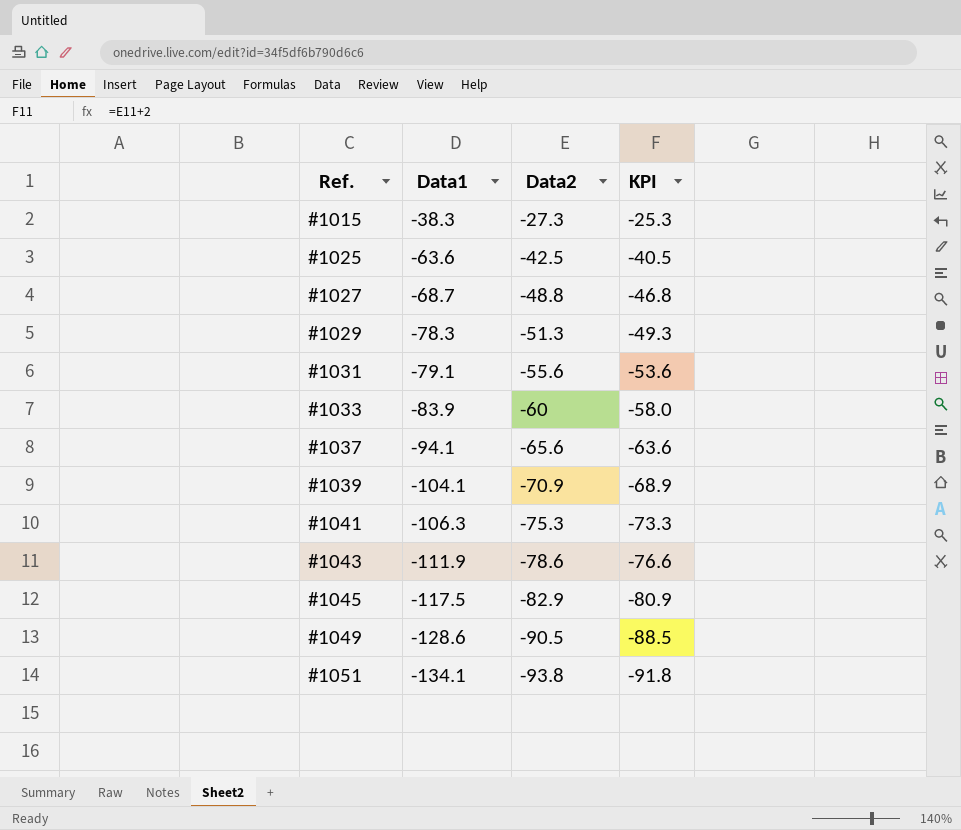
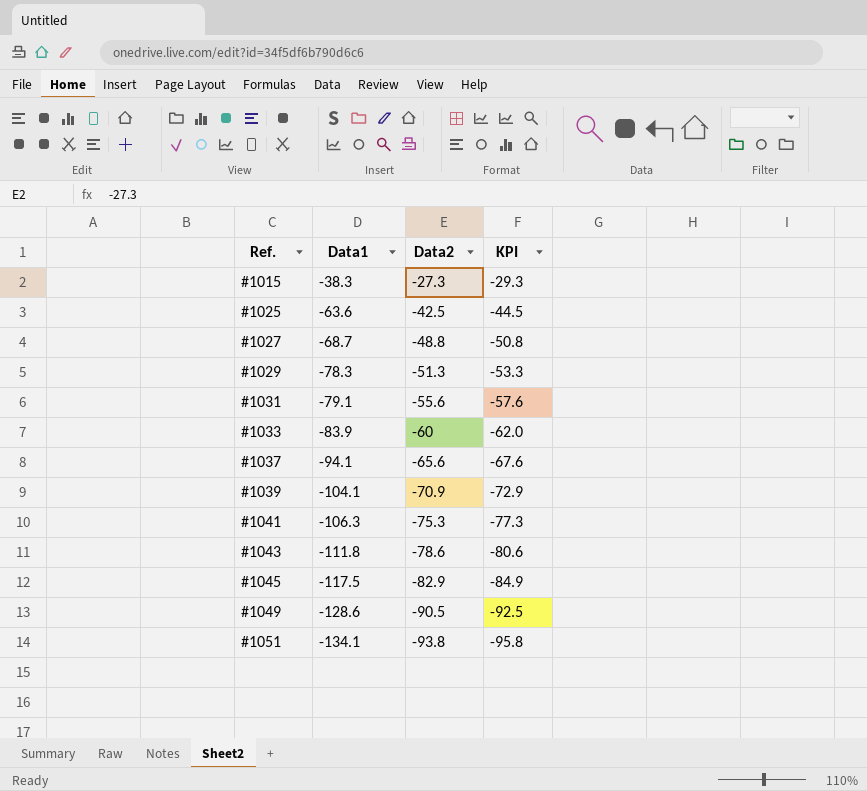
column KPI | formula: [Data2] + 2 -> [Data2] - 2
#1043 | Data1: -111.9 -> -111.8

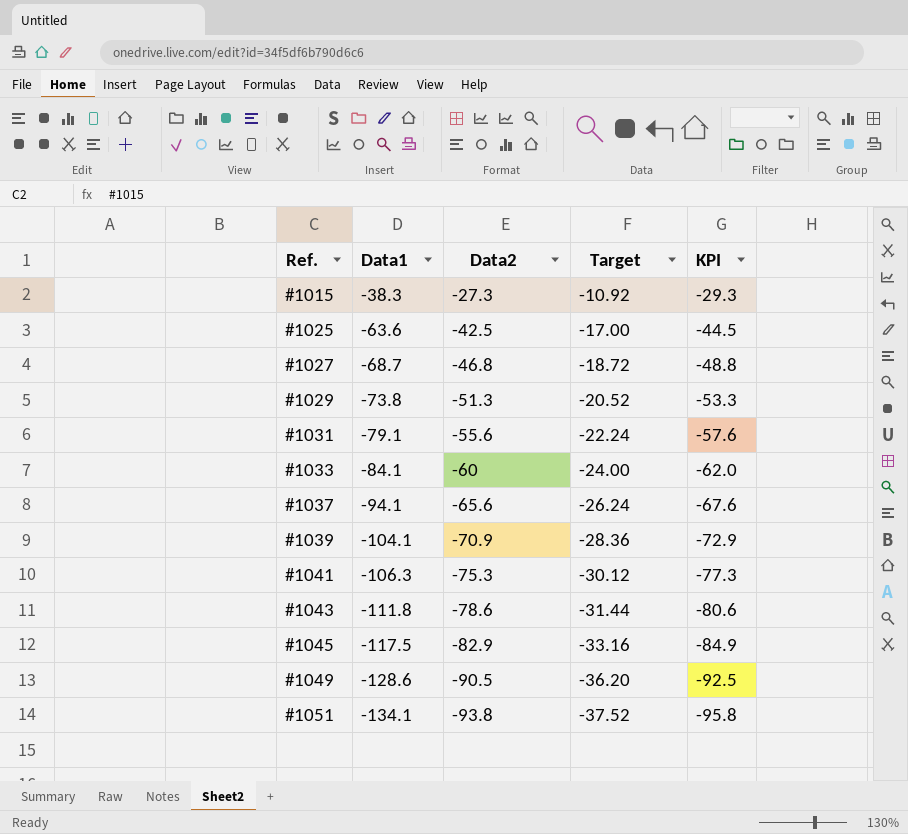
column Target | formula: none -> [Data2] * 0.4
#1027 | Data2: -48.8 -> -46.8
#1027 | KPI: -50.8 -> -48.8
#1029 | Data1: -78.3 -> -73.8
#1033 | Data1: -83.9 -> -84.1

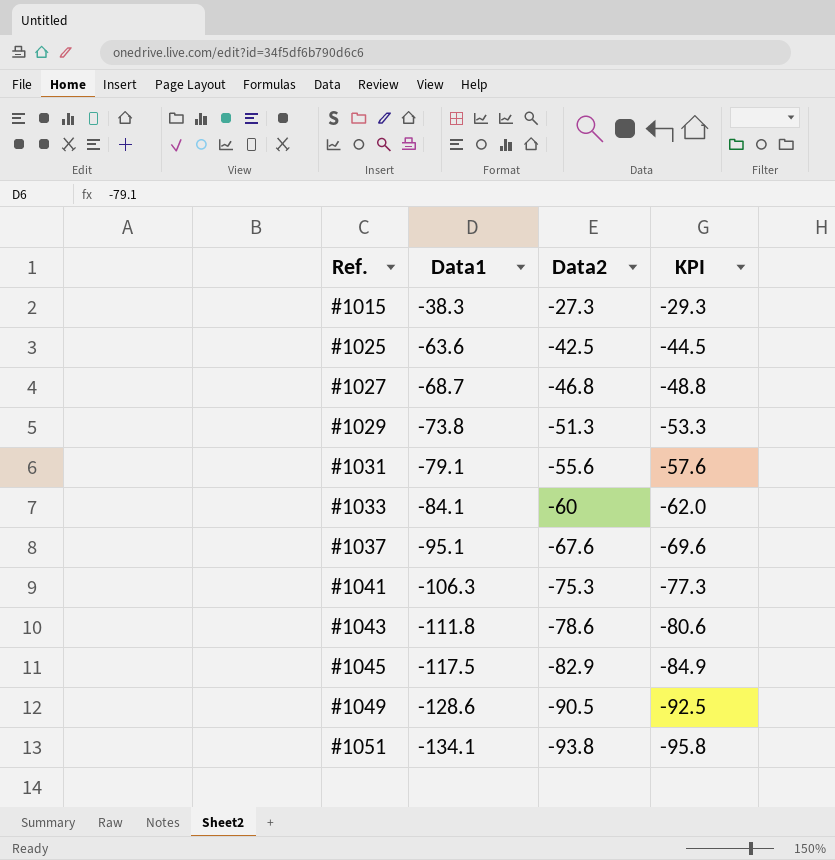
column Target | formula: [Data2] * 0.4 -> none
row #1039: -104.1 | -70.9 | -28.36 | -72.9 -> none
#1037 | Data1: -94.1 -> -95.1
#1037 | Data2: -65.6 -> -67.6
#1037 | KPI: -67.6 -> -69.6

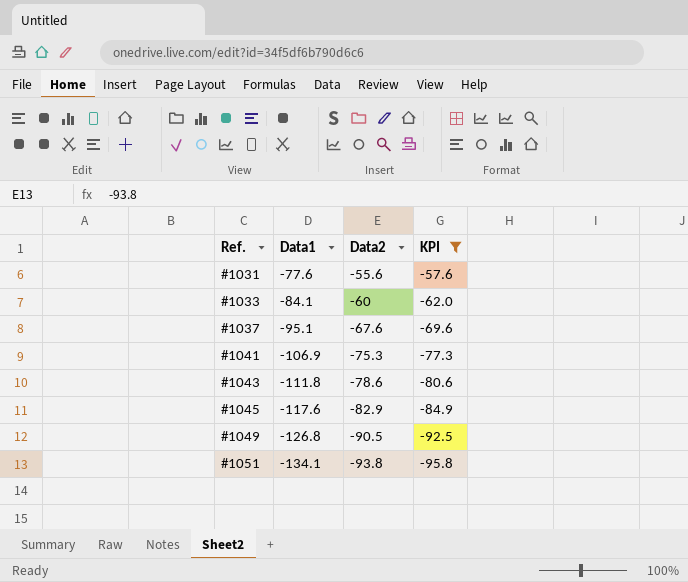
filter: none -> KPI <= -57.6
#1031 | Data1: -79.1 -> -77.6
#1041 | Data1: -106.3 -> -106.9
#1045 | Data1: -117.5 -> -117.6
#1049 | Data1: -128.6 -> -126.8

